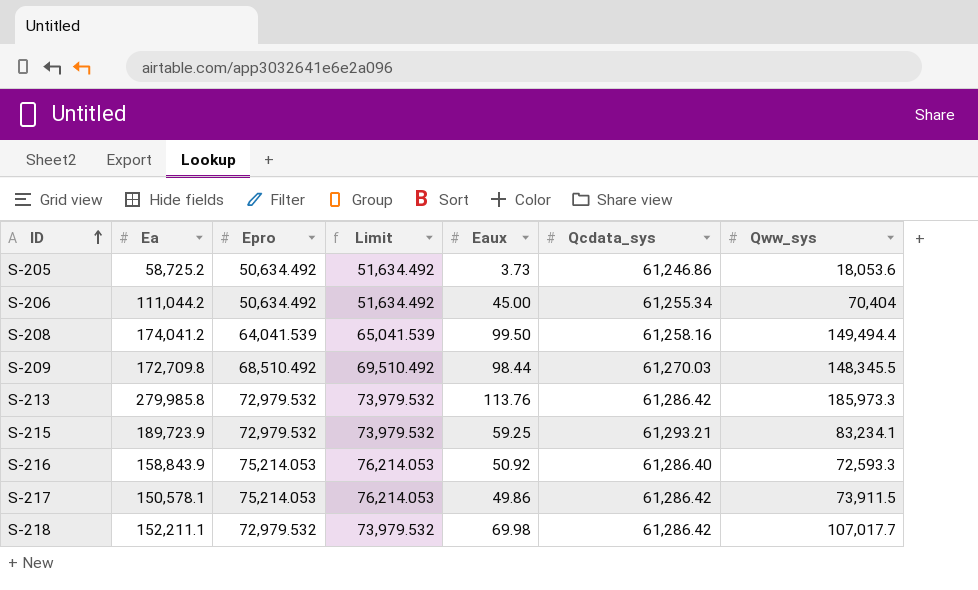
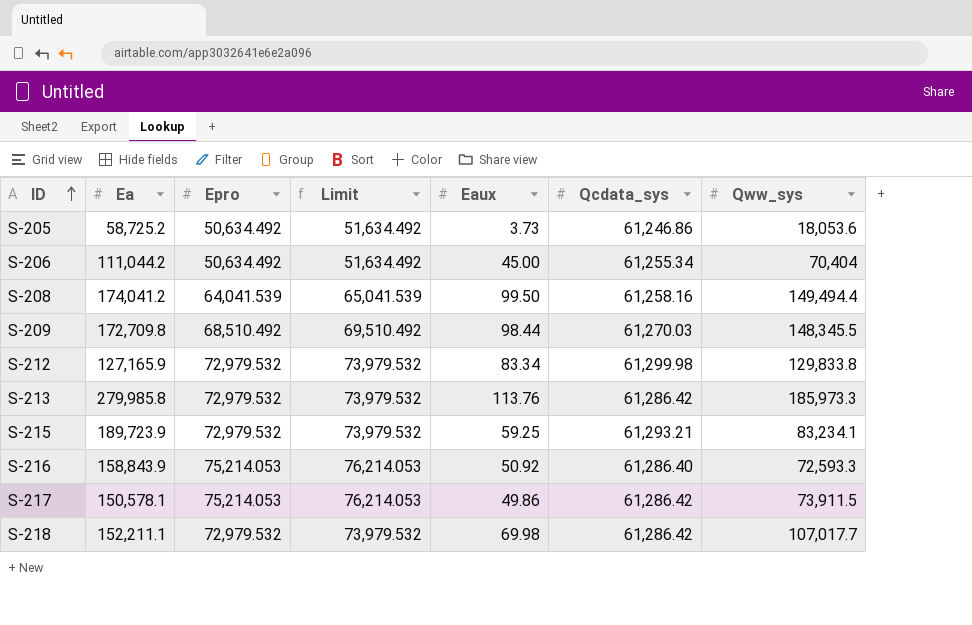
row S-212: none -> 127,165.9 | 72,979.532 | 73,979.532 | 83.34 | 61,299.98 | 129,833.8

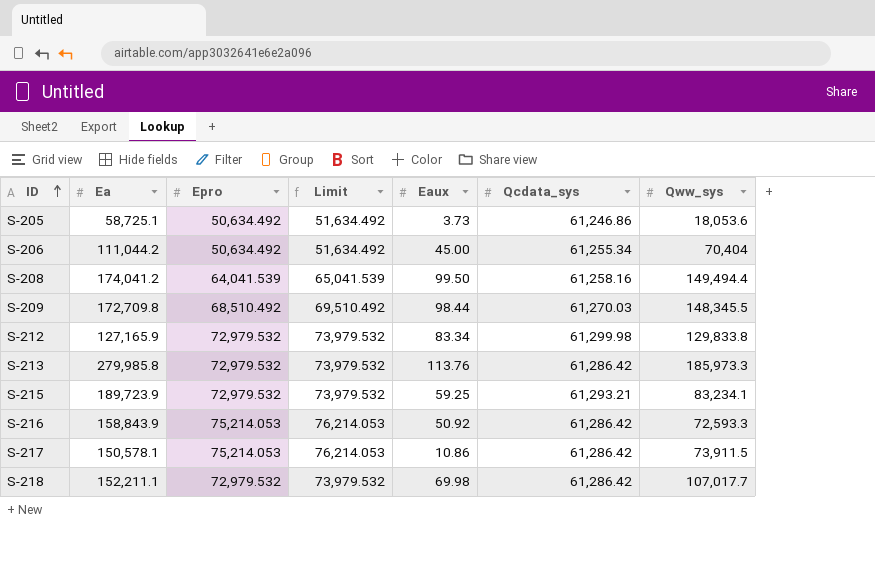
S-205 | Ea: 58,725.2 -> 58,725.1
S-216 | Qcdata_sys: 61,286.40 -> 61,286.42
S-217 | Eaux: 49.86 -> 10.86

